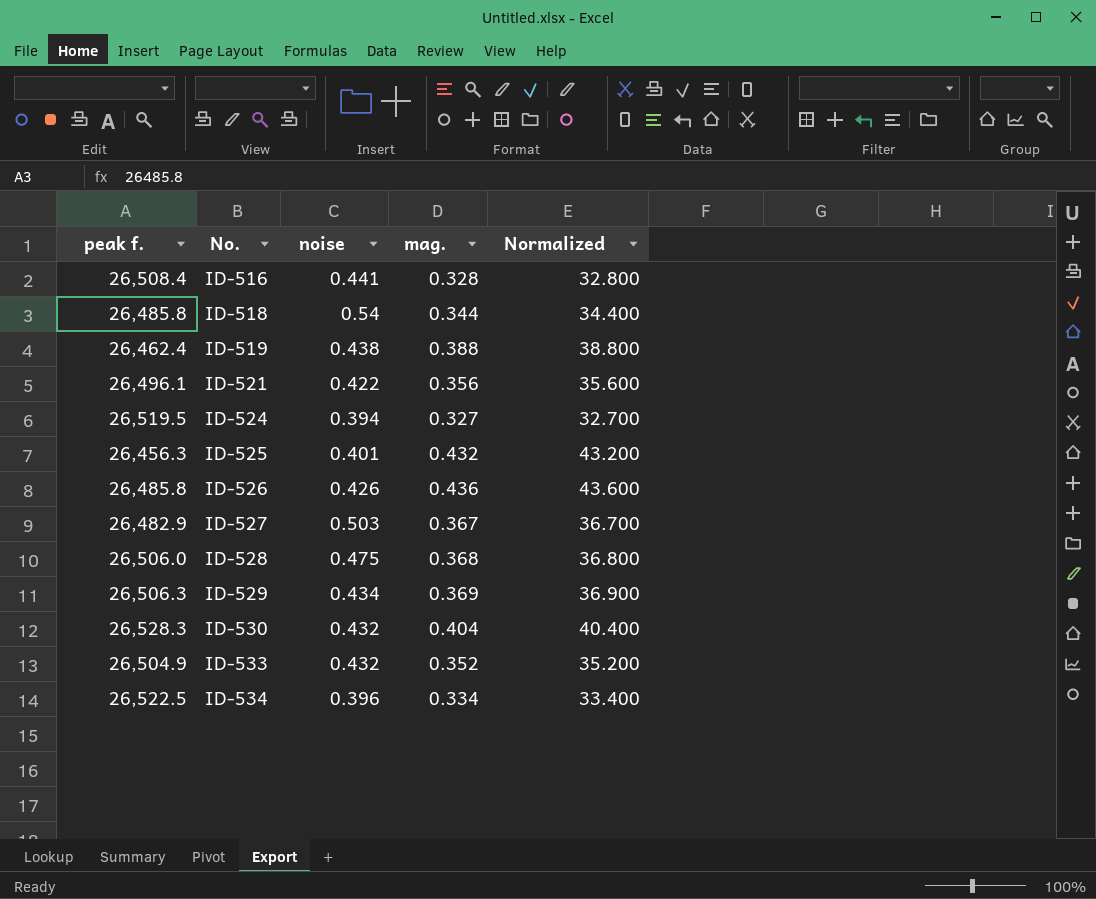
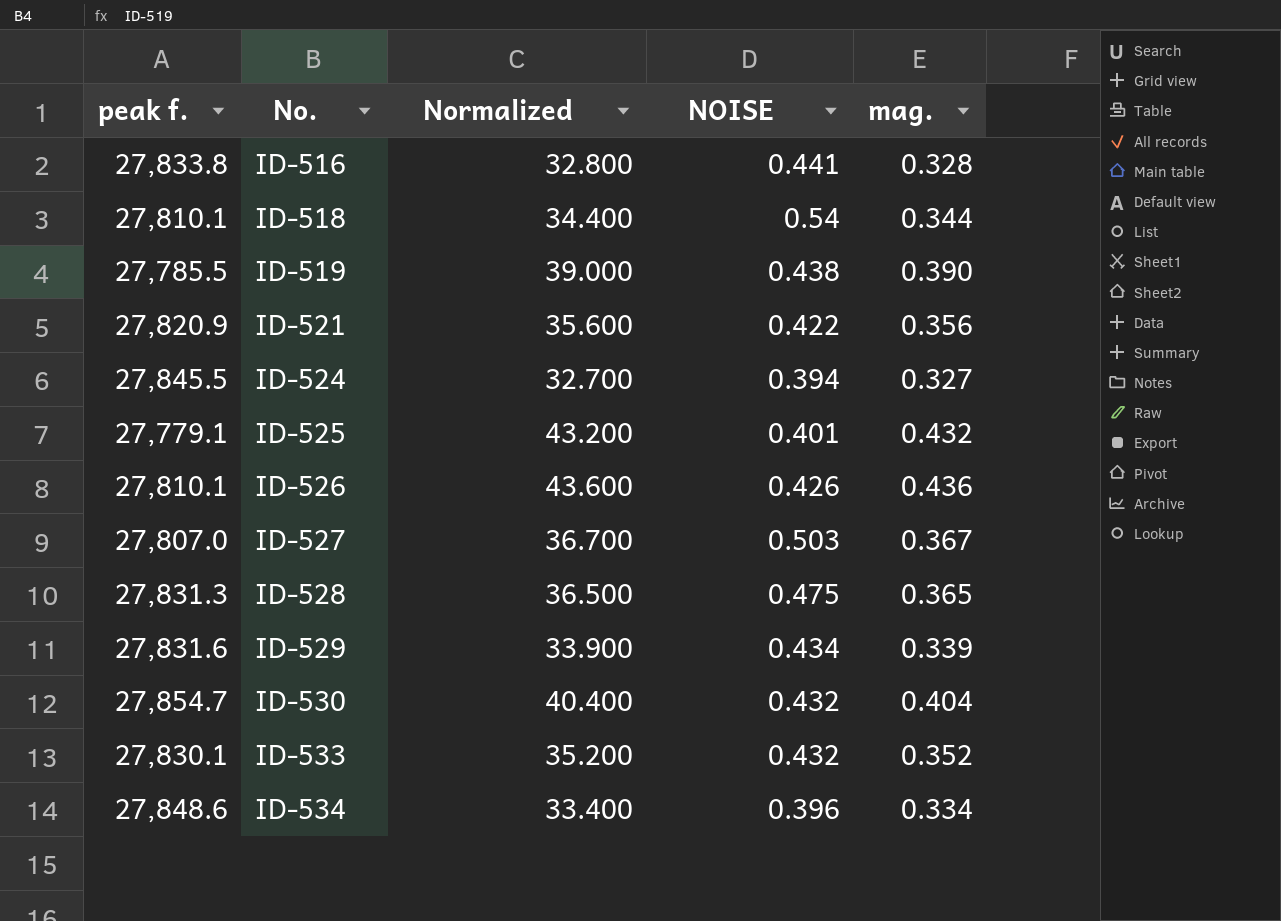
column Normalized | position: 5 -> 3
column name: noise -> NOISE
ID-516 | peak f.: 26,508.4 -> 27,833.8
ID-518 | peak f.: 26,485.8 -> 27,810.1
ID-519 | peak f.: 26,462.4 -> 27,785.5
ID-519 | Normalized: 38.800 -> 39.000
ID-519 | mag.: 0.388 -> 0.390
ID-521 | peak f.: 26,496.1 -> 27,820.9
ID-524 | peak f.: 26,519.5 -> 27,845.5
ID-525 | peak f.: 26,456.3 -> 27,779.1
ID-526 | peak f.: 26,485.8 -> 27,810.1
ID-527 | peak f.: 26,482.9 -> 27,807.0
ID-528 | peak f.: 26,506.0 -> 27,831.3
ID-528 | Normalized: 36.800 -> 36.500
ID-528 | mag.: 0.368 -> 0.365
ID-529 | peak f.: 26,506.3 -> 27,831.6
ID-529 | Normalized: 36.900 -> 33.900
ID-529 | mag.: 0.369 -> 0.339
ID-530 | peak f.: 26,528.3 -> 27,854.7
ID-533 | peak f.: 26,504.9 -> 27,830.1
ID-534 | peak f.: 26,522.5 -> 27,848.6

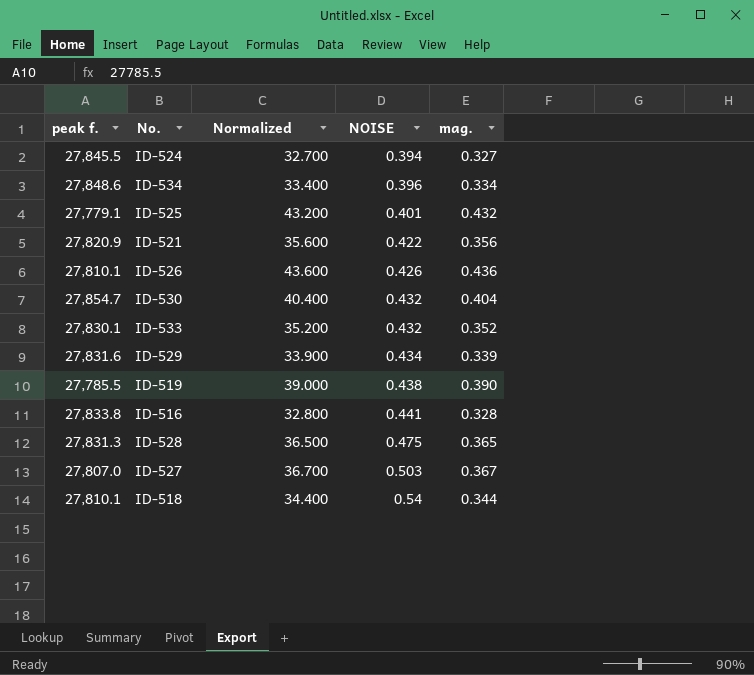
row order: No. ascending -> NOISE ascending

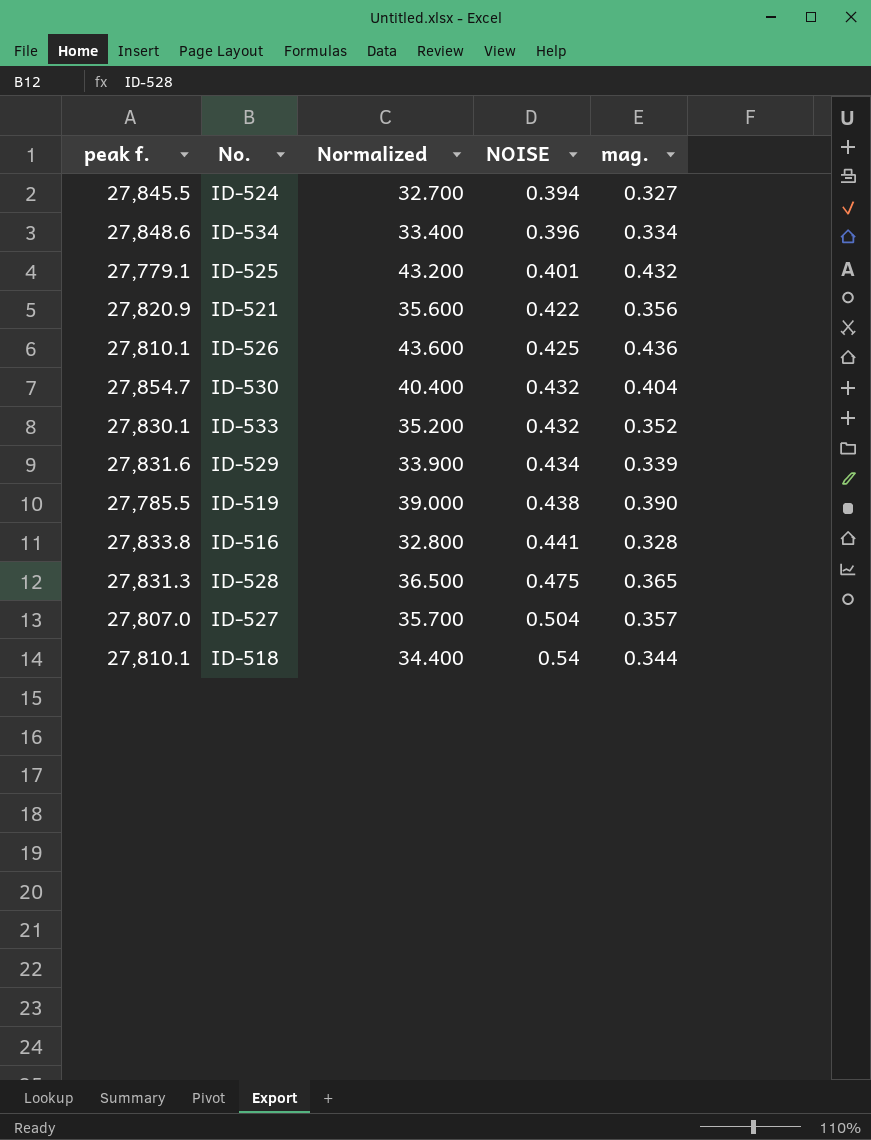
ID-526 | NOISE: 0.426 -> 0.425
ID-527 | Normalized: 36.700 -> 35.700
ID-527 | NOISE: 0.503 -> 0.504
ID-527 | mag.: 0.367 -> 0.357

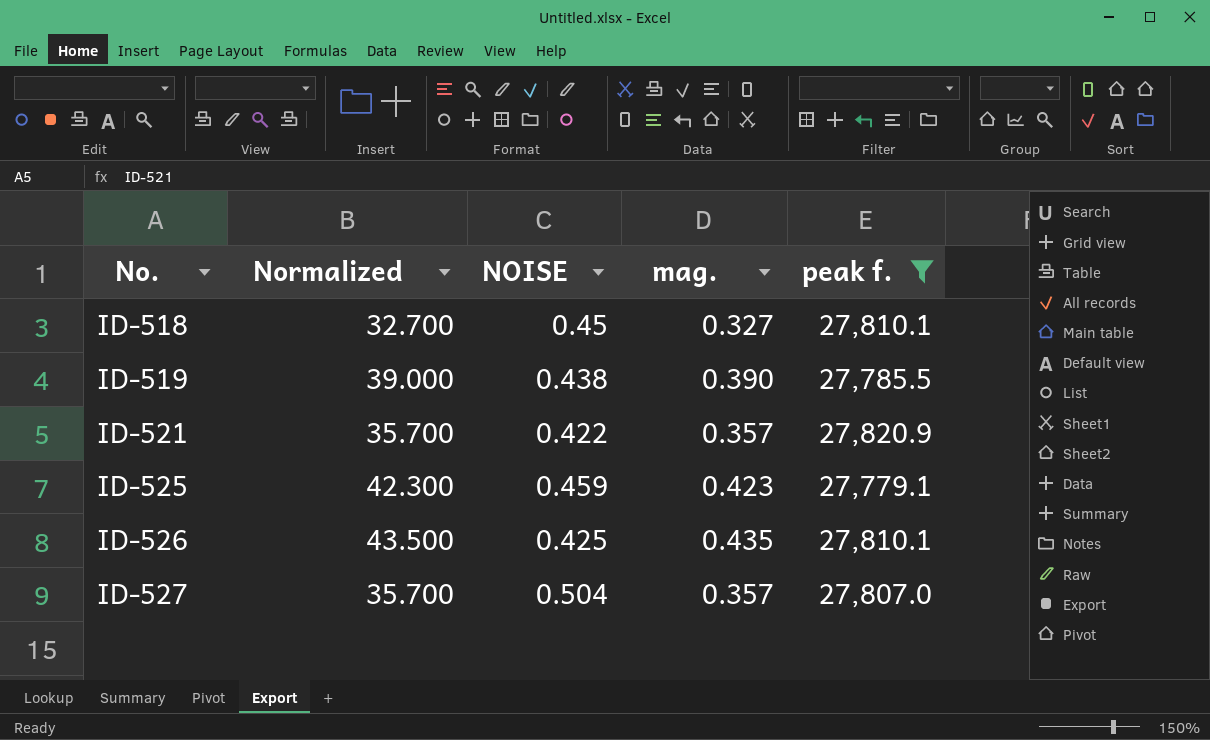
filter: none -> peak f. <= 27,820.9
row order: NOISE ascending -> No. ascending
column peak f. | position: 1 -> 5
ID-518 | Normalized: 34.400 -> 32.700
ID-518 | NOISE: 0.54 -> 0.45
ID-518 | mag.: 0.344 -> 0.327
ID-521 | Normalized: 35.600 -> 35.700
ID-521 | mag.: 0.356 -> 0.357
ID-525 | Normalized: 43.200 -> 42.300
ID-525 | NOISE: 0.401 -> 0.459
ID-525 | mag.: 0.432 -> 0.423
ID-526 | Normalized: 43.600 -> 43.500
ID-526 | mag.: 0.436 -> 0.435

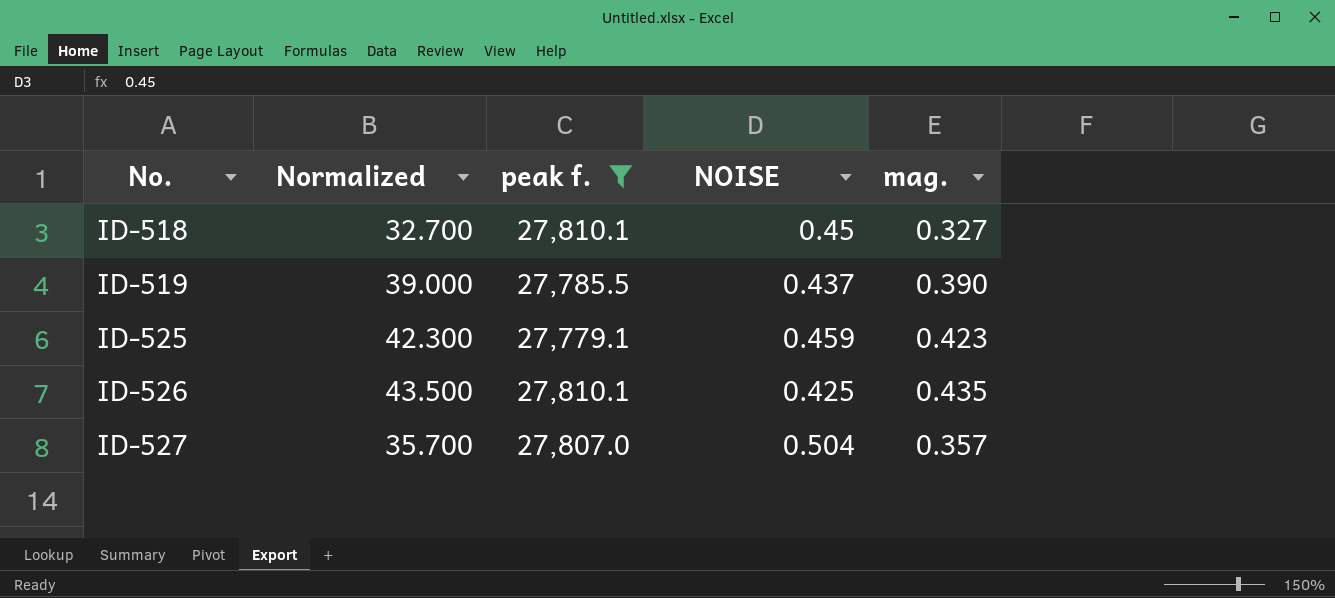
column peak f. | position: 5 -> 3
row ID-521: 35.700 | 0.422 | 0.357 | 27,820.9 -> none
ID-519 | NOISE: 0.438 -> 0.437

